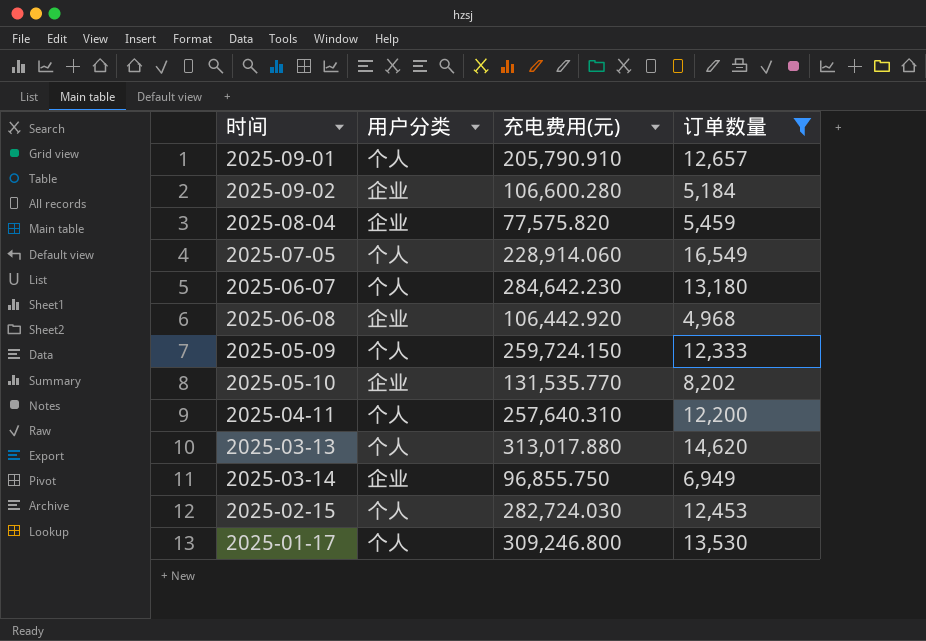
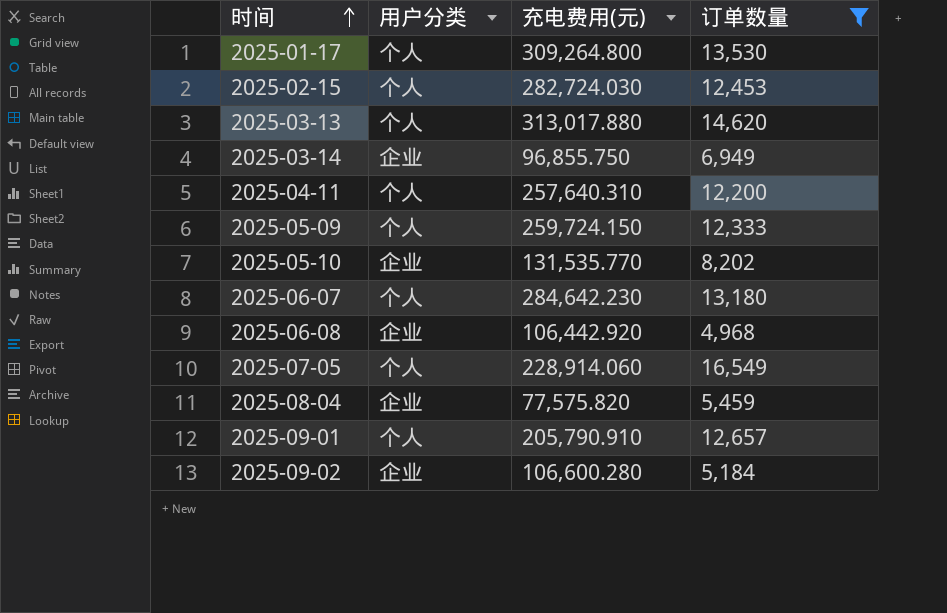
row order: none -> 时间 ascending
2025-01-17 | 充电费用(元): 309,246.800 -> 309,264.800

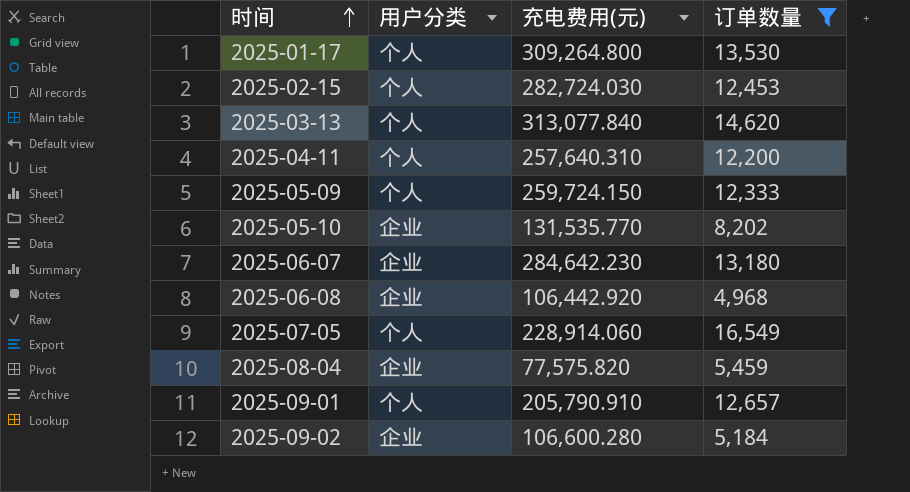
row 2025-03-14: 企业 | 96,855.750 | 6,949 -> none
2025-03-13 | 充电费用(元): 313,017.880 -> 313,077.840
2025-06-07 | 用户分类: 个人 -> 企业

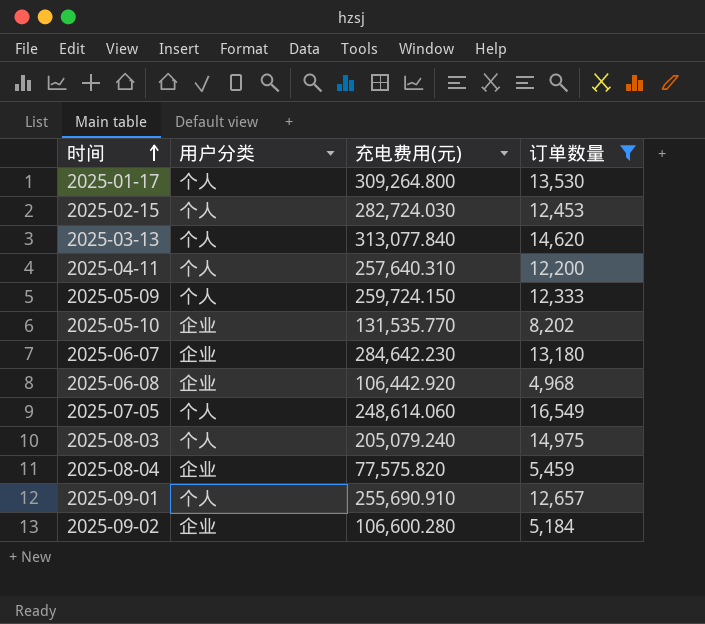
2025-07-05 | 充电费用(元): 228,914.060 -> 248,614.060
row 2025-08-03: none -> 个人 | 205,079.240 | 14,975
2025-09-01 | 充电费用(元): 205,790.910 -> 255,690.910

